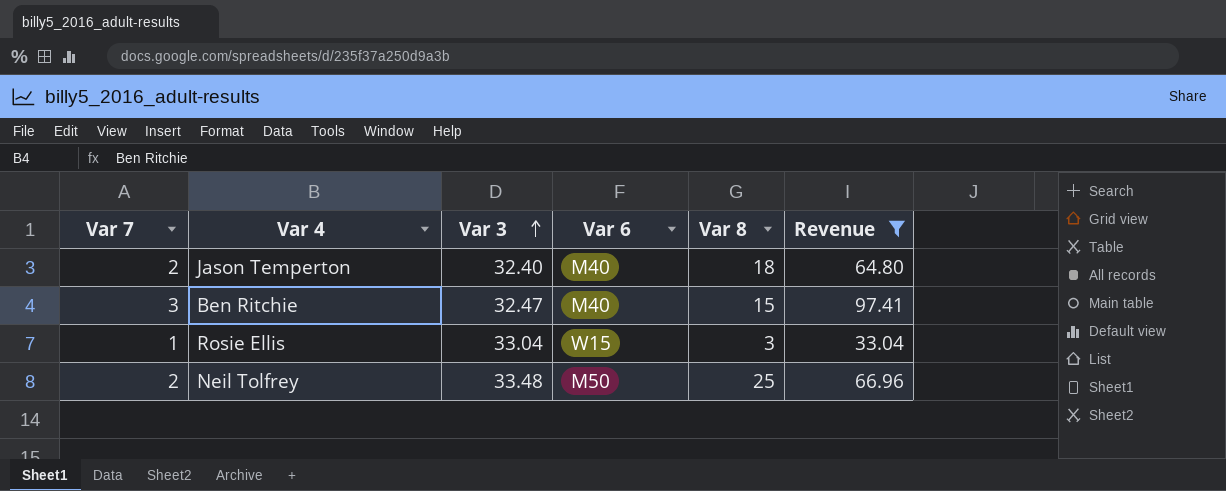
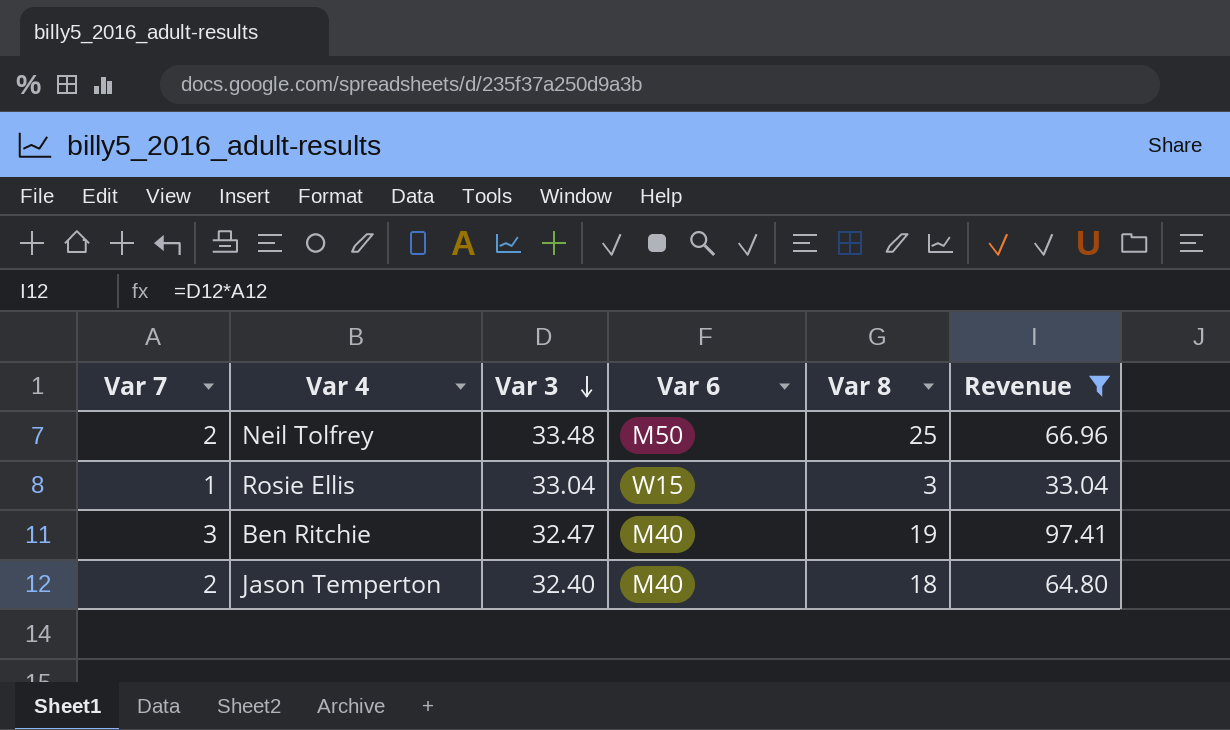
row order: Var 3 ascending -> Var 3 descending
Ben Ritchie | Var 8: 15 -> 19

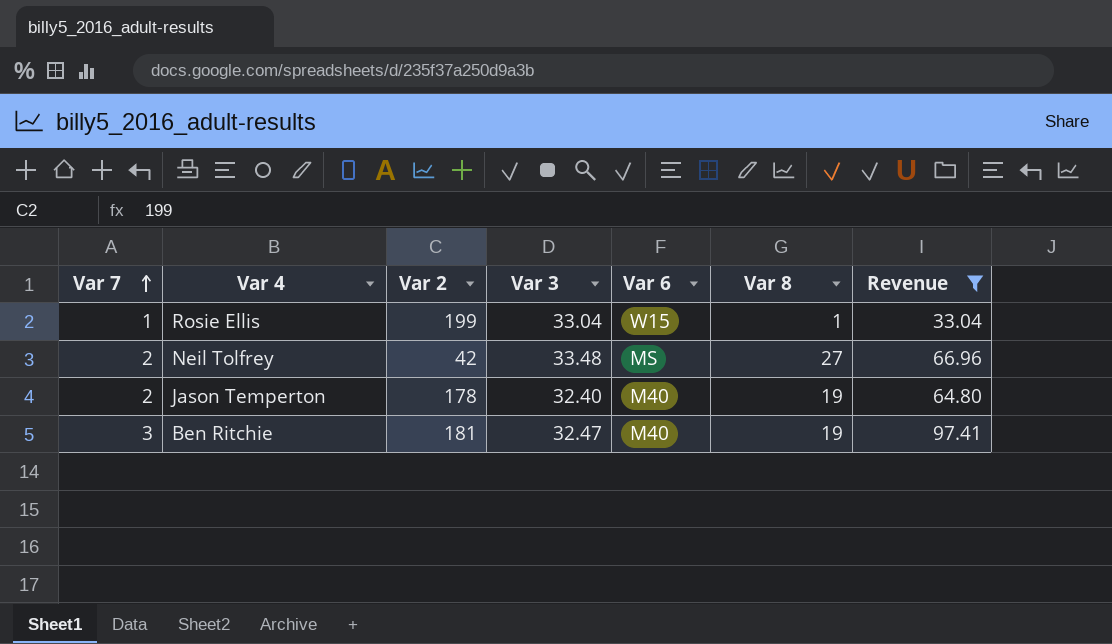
row order: Var 3 descending -> Var 7 ascending
column Var 2 | position: none -> 3
Rosie Ellis | Var 8: 3 -> 1
Neil Tolfrey | Var 6: M50 -> MS
Neil Tolfrey | Var 8: 25 -> 27
Jason Temperton | Var 8: 18 -> 19

